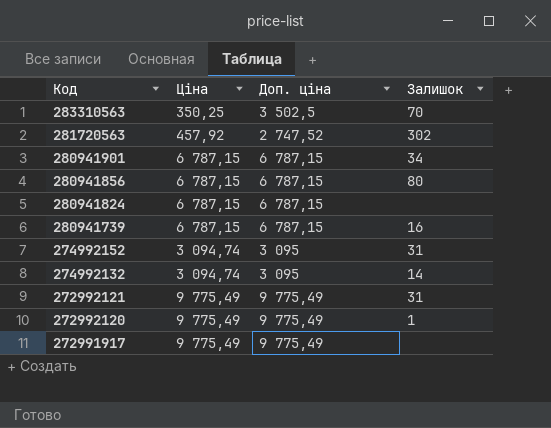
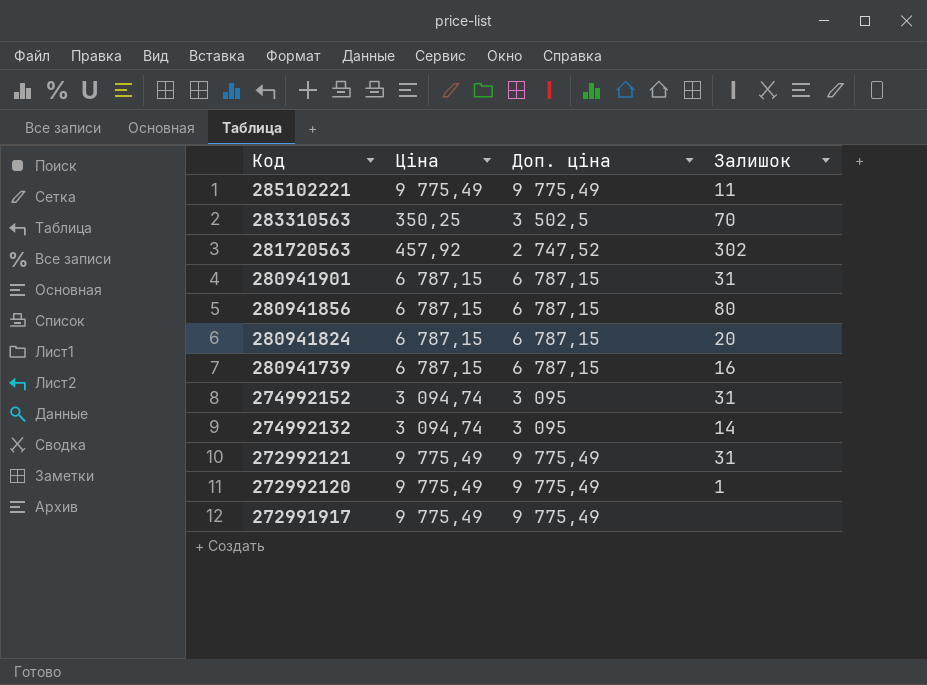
row 285102221: none -> 9 775,49 | 9 775,49 | 11
280941901 | Залишок: 34 -> 31
280941824 | Залишок: none -> 20

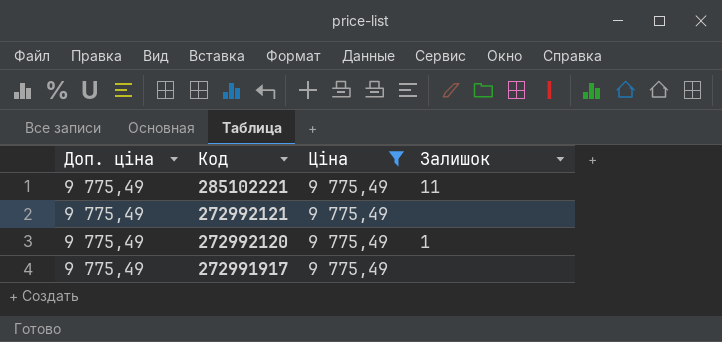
filter: none -> Ціна = 9 775,49
column Доп. ціна | position: 3 -> 1
272992121 | Залишок: 31 -> none

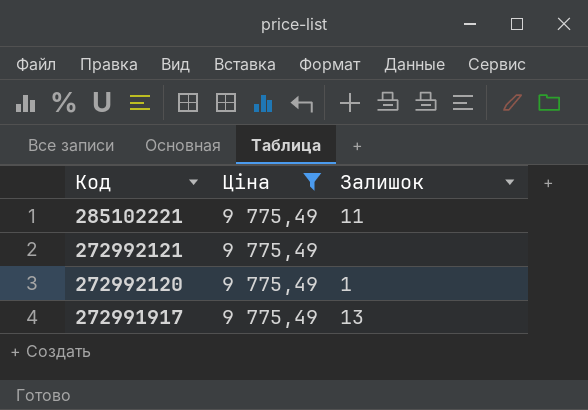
column Доп. ціна | position: 1 -> none
272991917 | Залишок: none -> 13

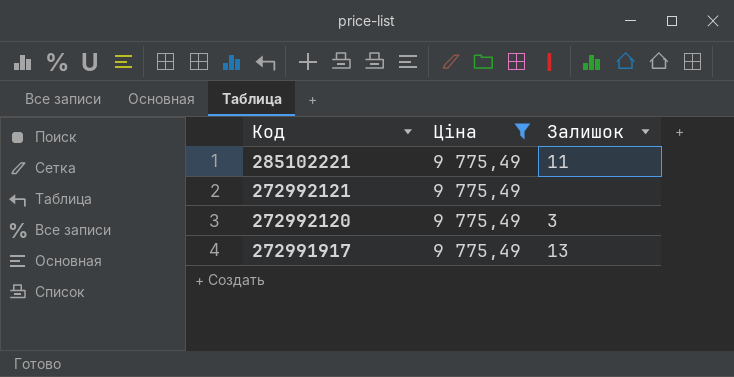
272992120 | Залишок: 1 -> 3

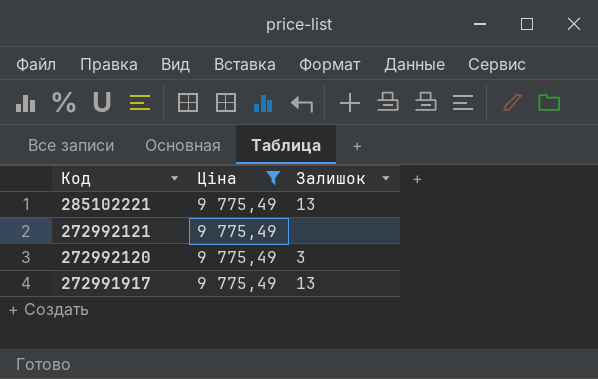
285102221 | Залишок: 11 -> 13

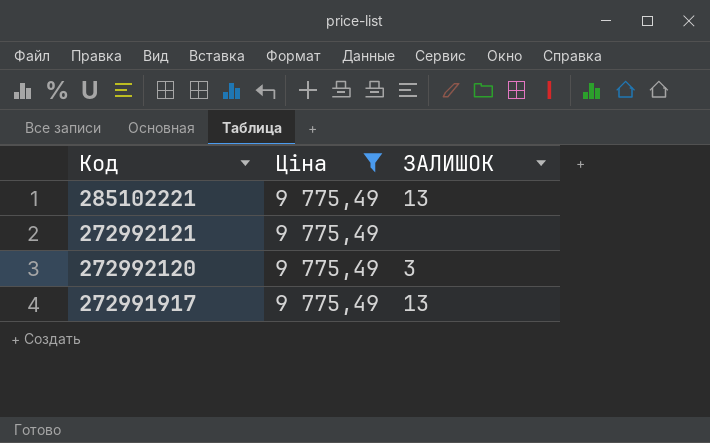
column name: Залишок -> ЗАЛИШОК

